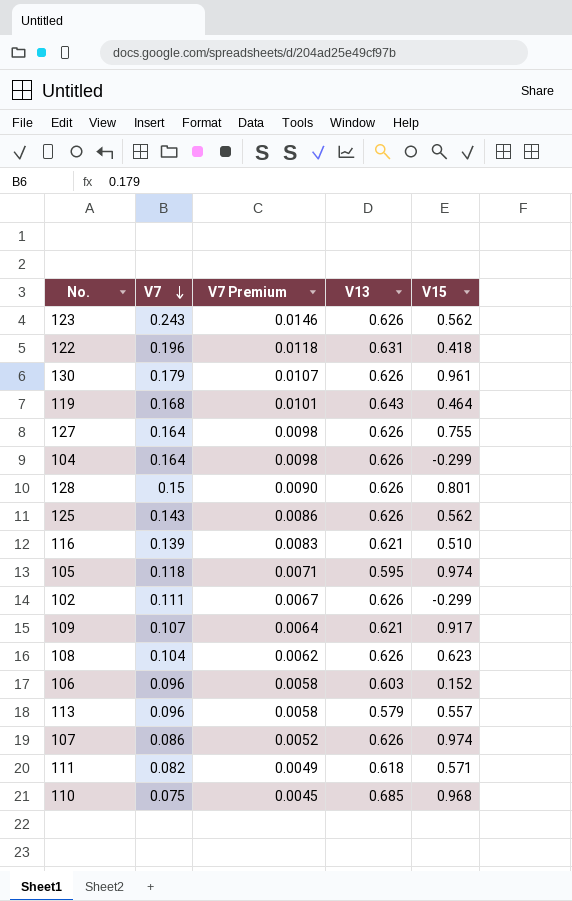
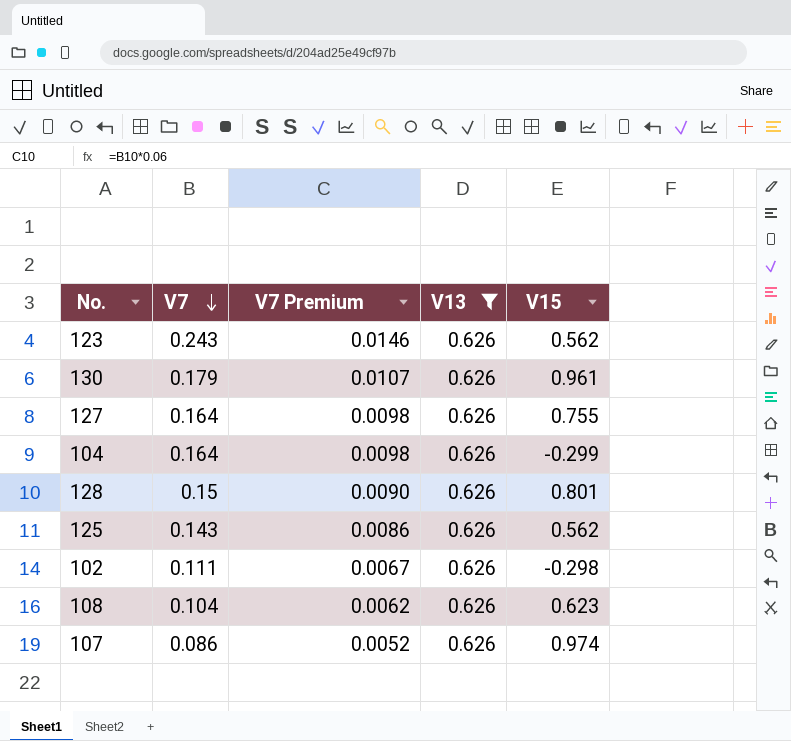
filter: none -> V13 = 0.626
102 | V15: -0.299 -> -0.298

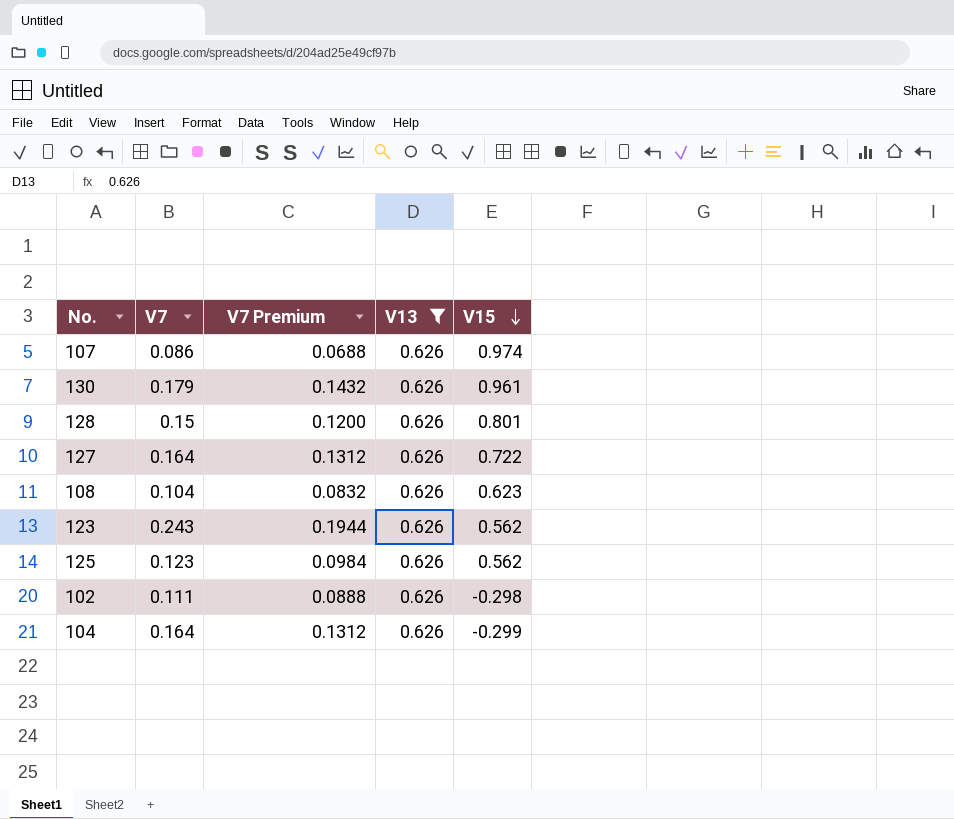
row order: V7 descending -> V15 descending
column V7 Premium | formula: [V7] * 0.06 -> [V7] * 0.8
127 | V15: 0.755 -> 0.722
125 | V7: 0.143 -> 0.123

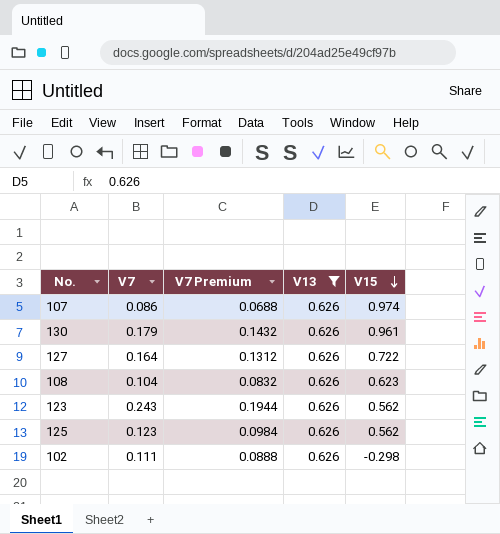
row 128: 0.15 | 0.1200 | 0.626 | 0.801 -> none
row 104: 0.164 | 0.1312 | 0.626 | -0.299 -> none

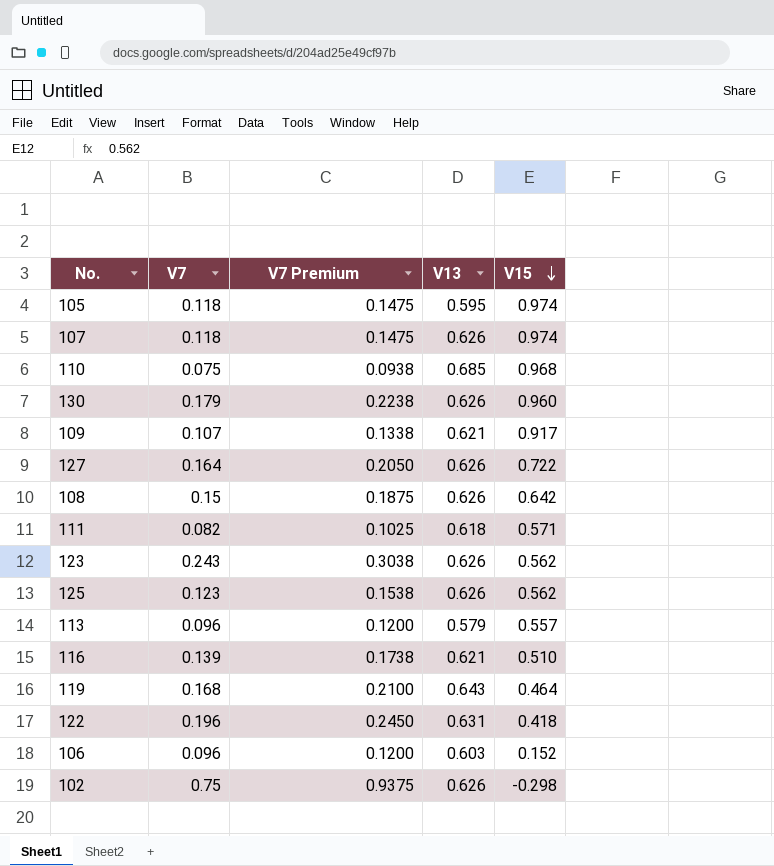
filter: V13 = 0.626 -> none
column V7 Premium | formula: [V7] * 0.8 -> [V7] * 1.25
107 | V7: 0.086 -> 0.118
130 | V15: 0.961 -> 0.960
108 | V7: 0.104 -> 0.15
108 | V15: 0.623 -> 0.642
102 | V7: 0.111 -> 0.75

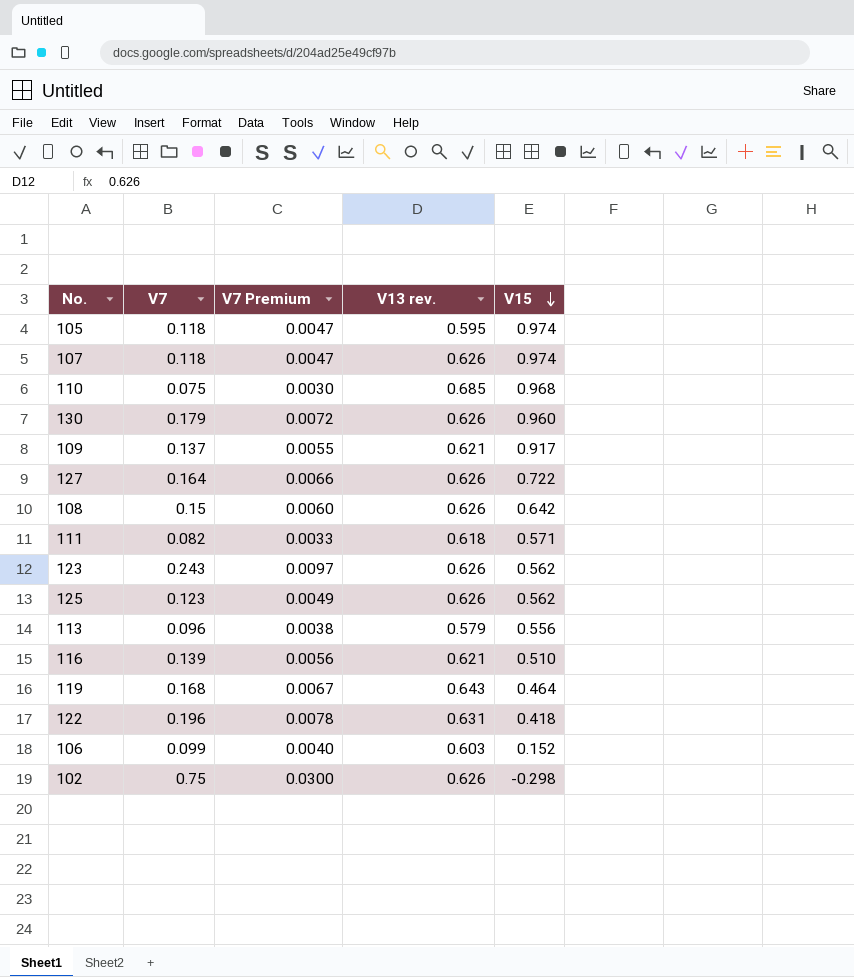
column V7 Premium | formula: [V7] * 1.25 -> [V7] * 0.04
column name: V13 -> V13 rev.
109 | V7: 0.107 -> 0.137
113 | V15: 0.557 -> 0.556
106 | V7: 0.096 -> 0.099

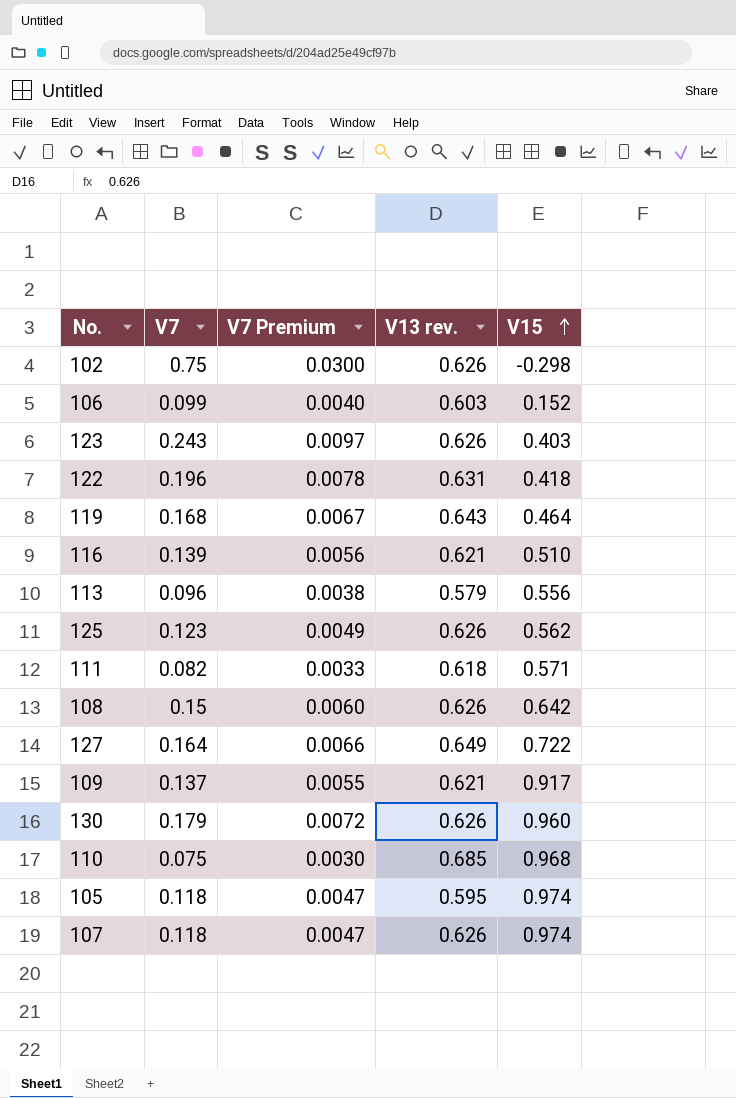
row order: V15 descending -> V15 ascending
123 | V15: 0.562 -> 0.403
127 | V13 rev.: 0.626 -> 0.649

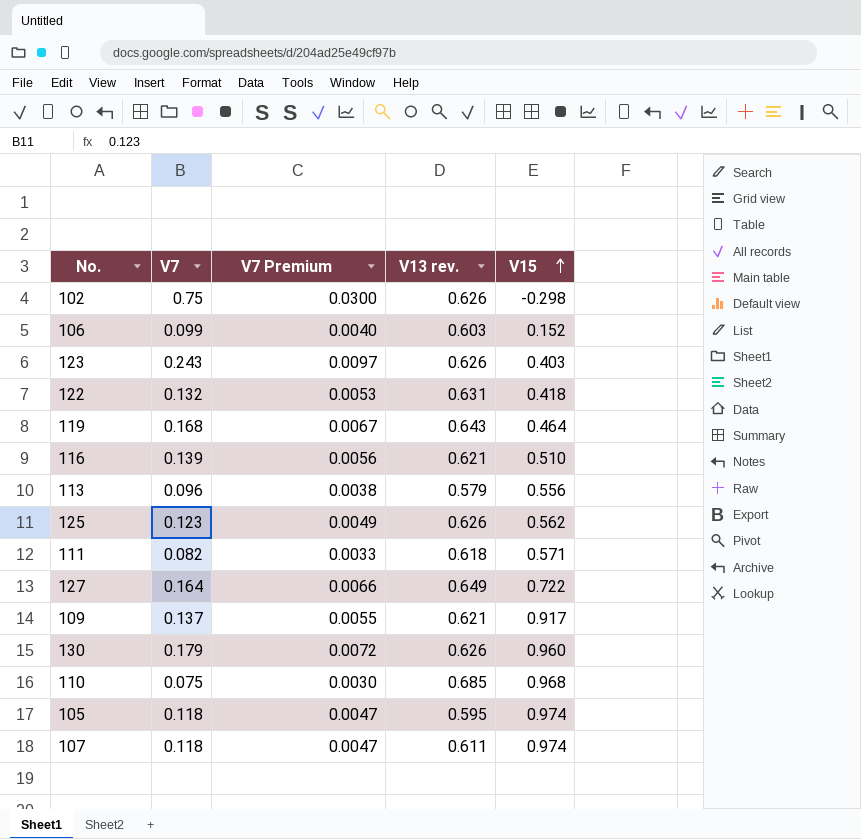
row 108: 0.15 | 0.0060 | 0.626 | 0.642 -> none
122 | V7: 0.196 -> 0.132
122 | V7 Premium: 0.0078 -> 0.0053
107 | V13 rev.: 0.626 -> 0.611

